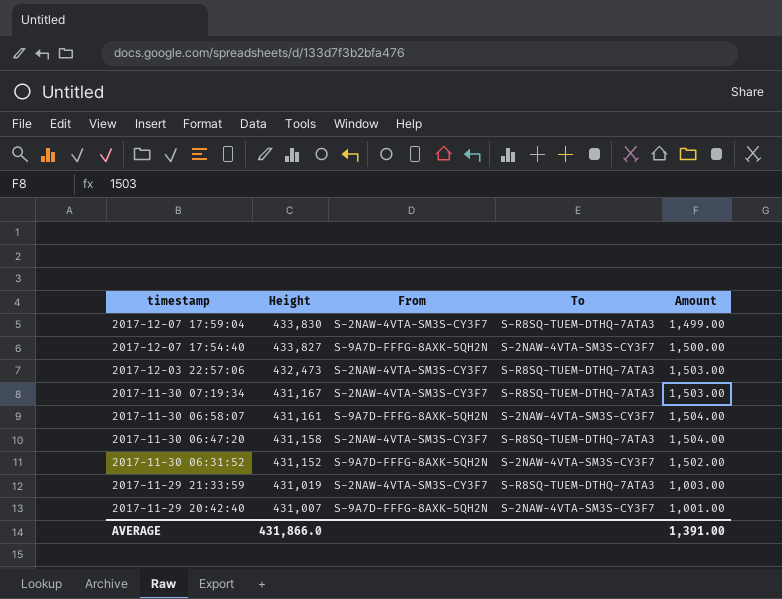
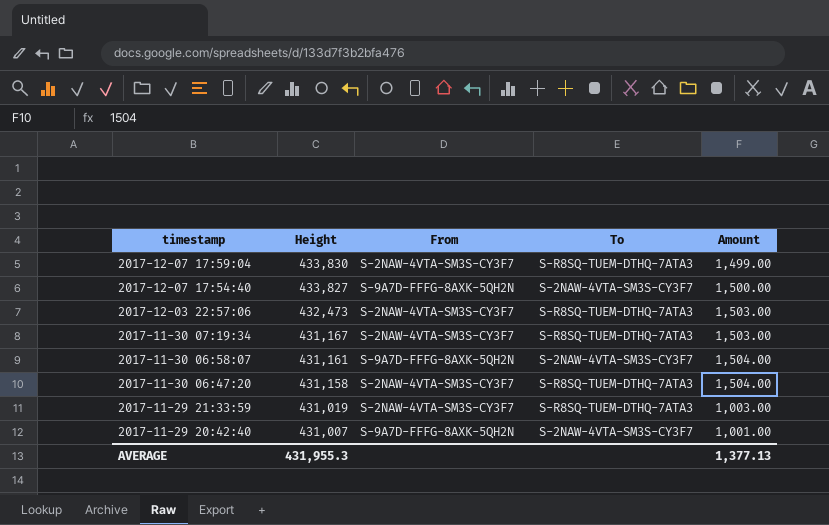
row 2017-11-30 06:31:52: 431,152 | S-9A7D-FFFG-8AXK-5QH2N | S-2NAW-4VTA-SM3S-CY3F7 | 1,502.00 -> none
AVERAGE | Height: 431,866.0 -> 431,955.3
AVERAGE | Amount: 1,391.00 -> 1,377.13

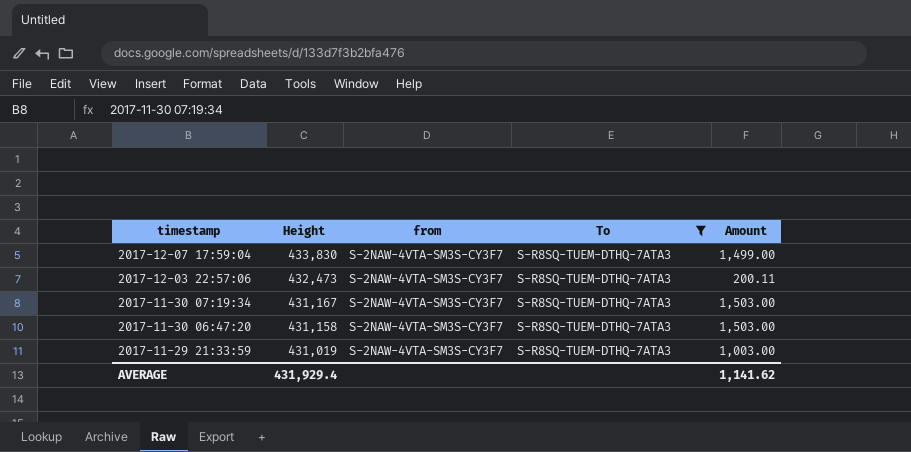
filter: none -> To = S-R8SQ-TUEM-DTHQ-7ATA3
column name: From -> from
2017-12-03 22:57:06 | Amount: 1,503.00 -> 200.11
2017-11-30 06:47:20 | Amount: 1,504.00 -> 1,503.00
AVERAGE | Height: 431,955.3 -> 431,929.4
AVERAGE | Amount: 1,377.13 -> 1,141.62

